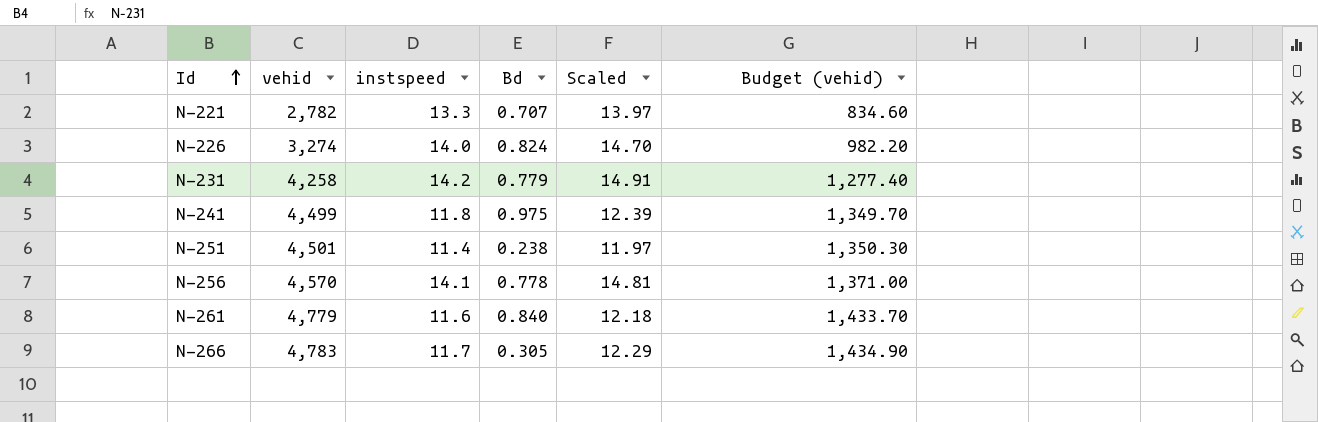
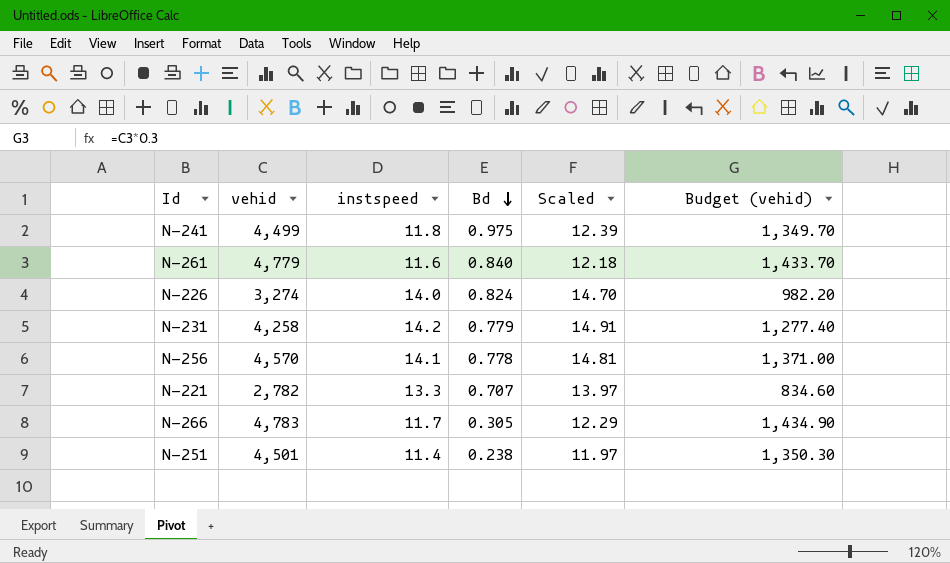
row order: Id ascending -> Bd descending

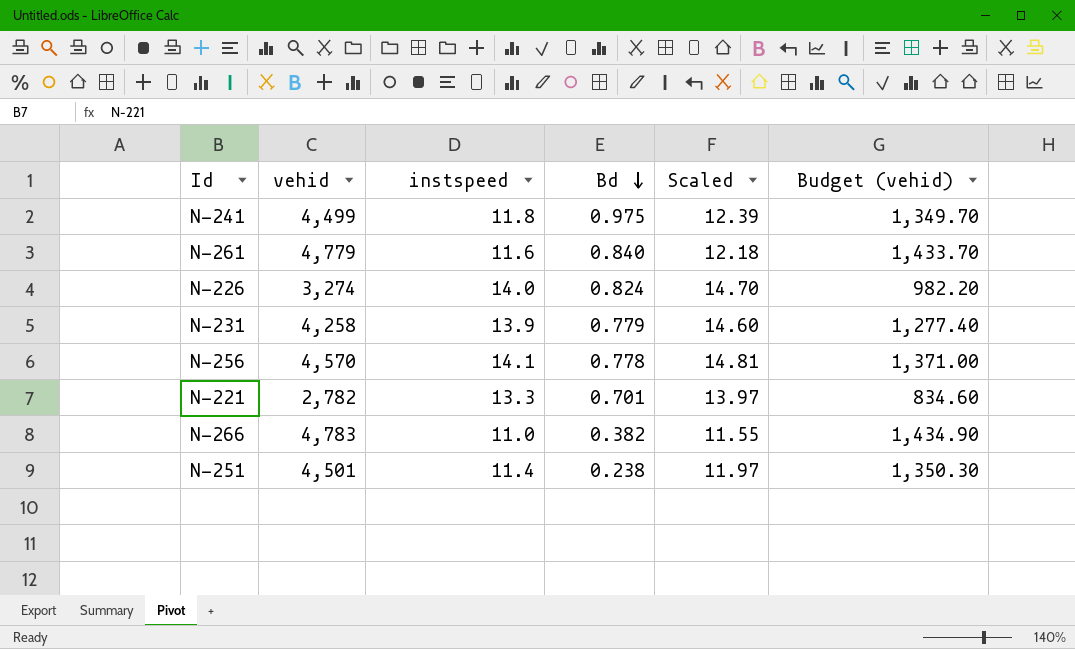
N-231 | instspeed: 14.2 -> 13.9
N-231 | Scaled: 14.91 -> 14.60
N-221 | Bd: 0.707 -> 0.701
N-266 | instspeed: 11.7 -> 11.0
N-266 | Bd: 0.305 -> 0.382
N-266 | Scaled: 12.29 -> 11.55

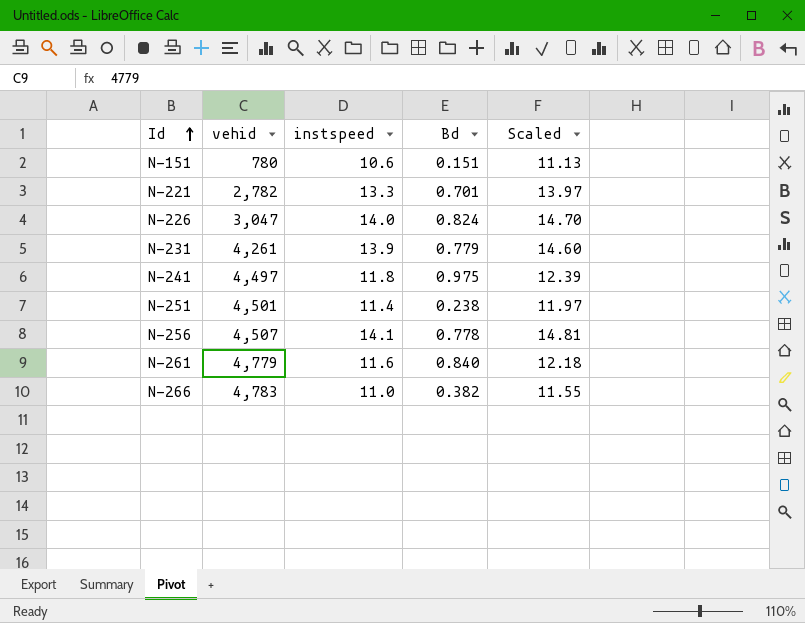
row order: Bd descending -> Id ascending
column Budget (vehid) | formula: [vehid] * 0.3 -> none
row N-151: none -> 780 | 10.6 | 0.151 | 11.13
N-226 | vehid: 3,274 -> 3,047
N-231 | vehid: 4,258 -> 4,261
N-241 | vehid: 4,499 -> 4,497
N-256 | vehid: 4,570 -> 4,507

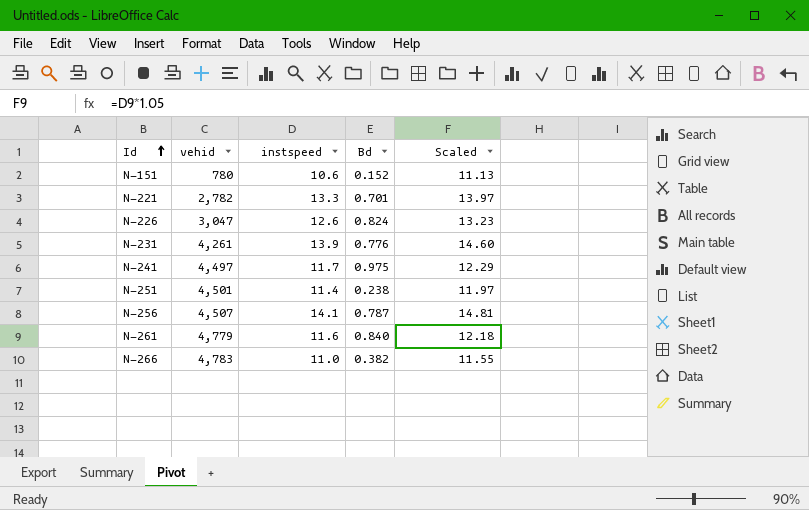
N-151 | Bd: 0.151 -> 0.152
N-226 | instspeed: 14.0 -> 12.6
N-226 | Scaled: 14.70 -> 13.23
N-231 | Bd: 0.779 -> 0.776
N-241 | instspeed: 11.8 -> 11.7
N-241 | Scaled: 12.39 -> 12.29
N-256 | Bd: 0.778 -> 0.787

